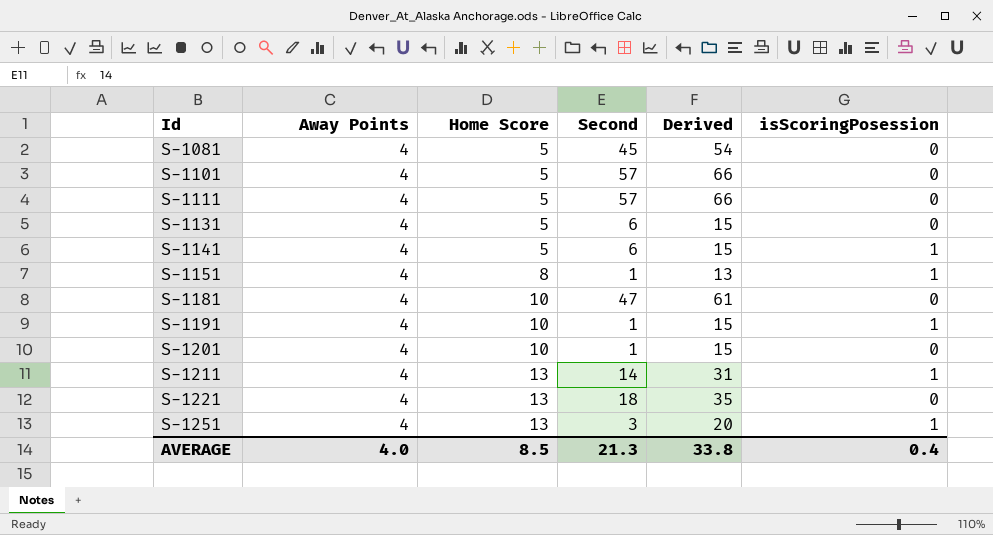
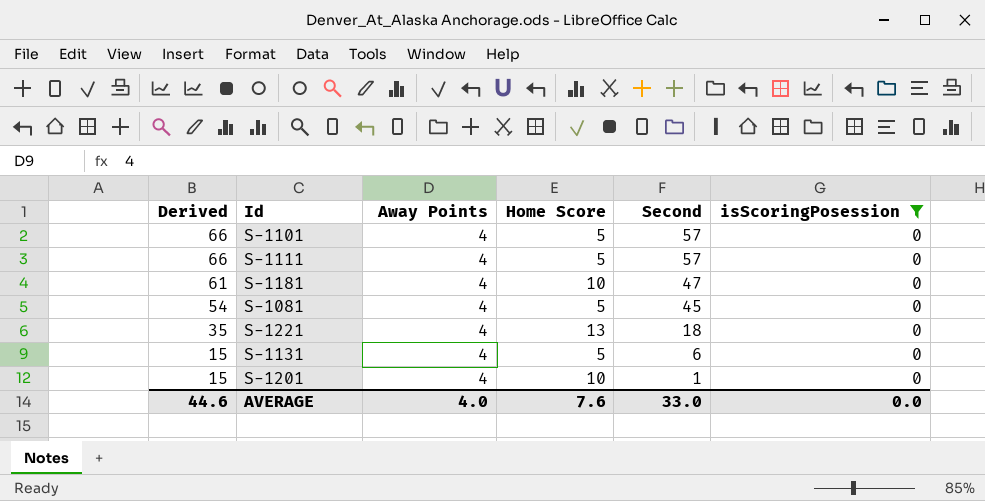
filter: none -> isScoringPosession = 0
row order: Id ascending -> Derived descending
column Derived | position: 5 -> 1
AVERAGE | Derived: 33.8 -> 44.6
AVERAGE | Home Score: 8.5 -> 7.6
AVERAGE | Second: 21.3 -> 33.0
AVERAGE | isScoringPosession: 0.4 -> 0.0

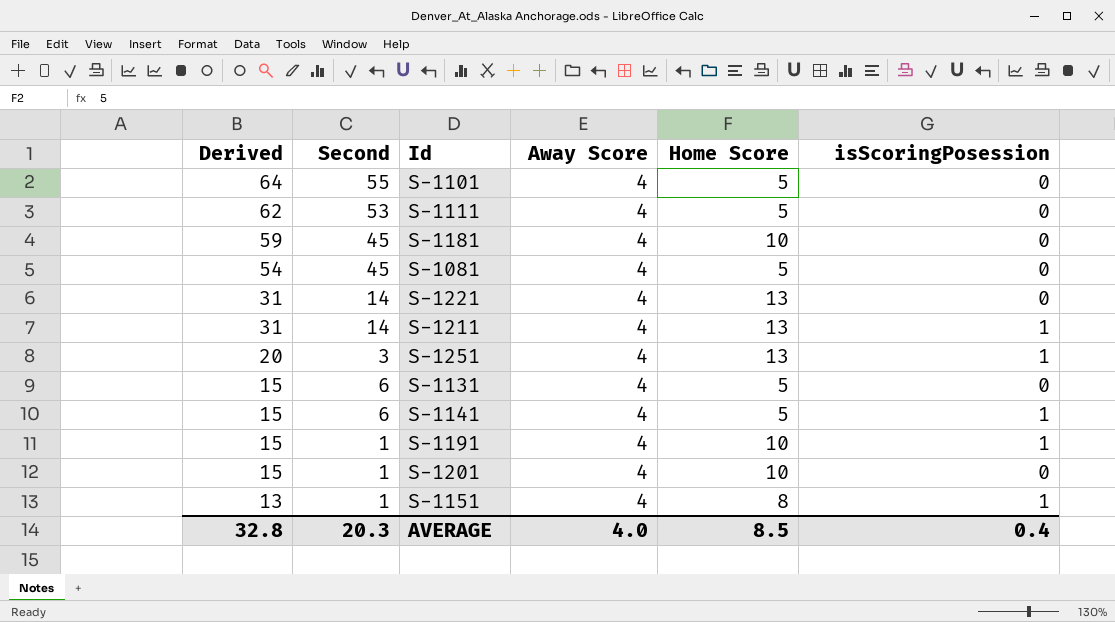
filter: isScoringPosession = 0 -> none
column Second | position: 5 -> 2
column name: Away Points -> Away Score
S-1101 | Derived: 66 -> 64
S-1101 | Second: 57 -> 55
S-1111 | Derived: 66 -> 62
S-1111 | Second: 57 -> 53
S-1181 | Derived: 61 -> 59
S-1181 | Second: 47 -> 45
S-1221 | Derived: 35 -> 31
S-1221 | Second: 18 -> 14
AVERAGE | Derived: 44.6 -> 32.8
AVERAGE | Second: 33.0 -> 20.3
AVERAGE | Home Score: 7.6 -> 8.5
AVERAGE | isScoringPosession: 0.0 -> 0.4

